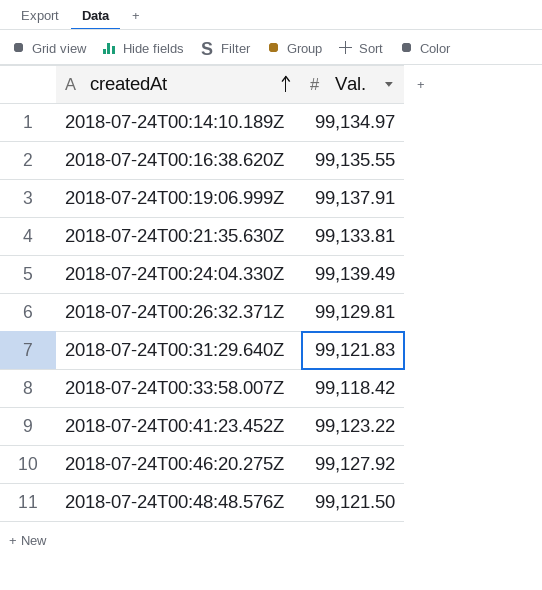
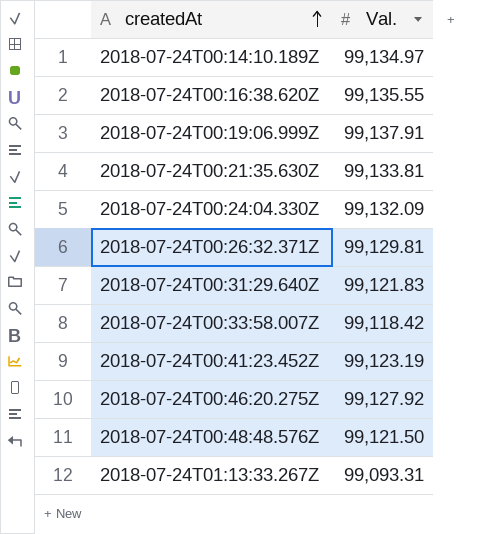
2018-07-24T00:24:04.330Z | Val.: 99,139.49 -> 99,132.09
2018-07-24T00:41:23.452Z | Val.: 99,123.22 -> 99,123.19
row 2018-07-24T01:13:33.267Z: none -> 99,093.31

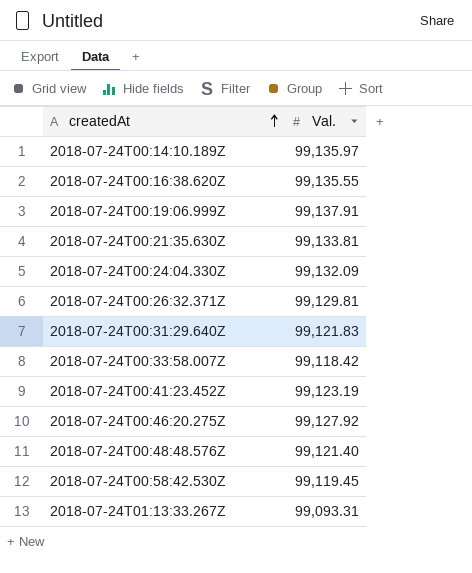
2018-07-24T00:14:10.189Z | Val.: 99,134.97 -> 99,135.97
2018-07-24T00:48:48.576Z | Val.: 99,121.50 -> 99,121.40
row 2018-07-24T00:58:42.530Z: none -> 99,119.45

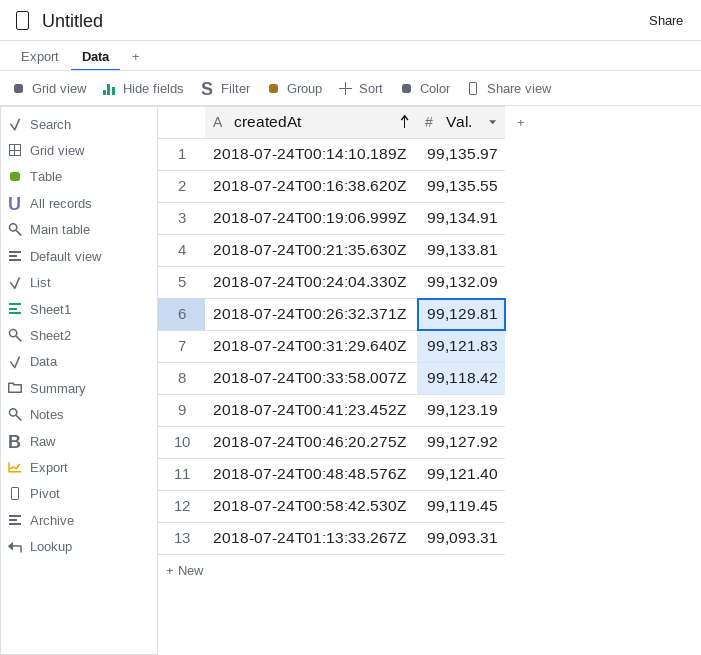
2018-07-24T00:19:06.999Z | Val.: 99,137.91 -> 99,134.91

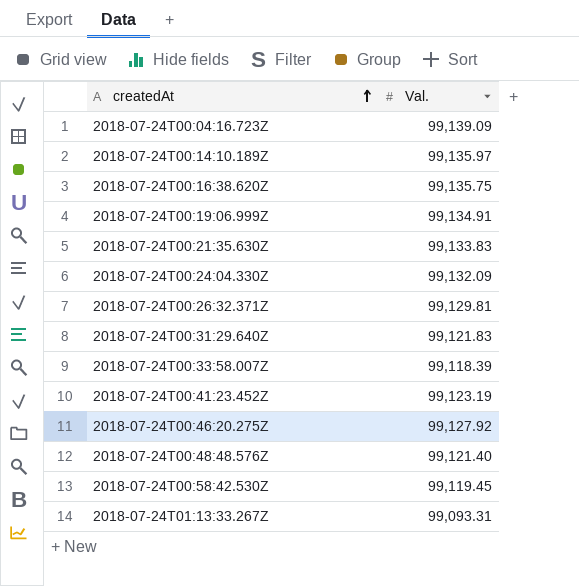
row 2018-07-24T00:04:16.723Z: none -> 99,139.09
2018-07-24T00:16:38.620Z | Val.: 99,135.55 -> 99,135.75
2018-07-24T00:21:35.630Z | Val.: 99,133.81 -> 99,133.83
2018-07-24T00:33:58.007Z | Val.: 99,118.42 -> 99,118.39

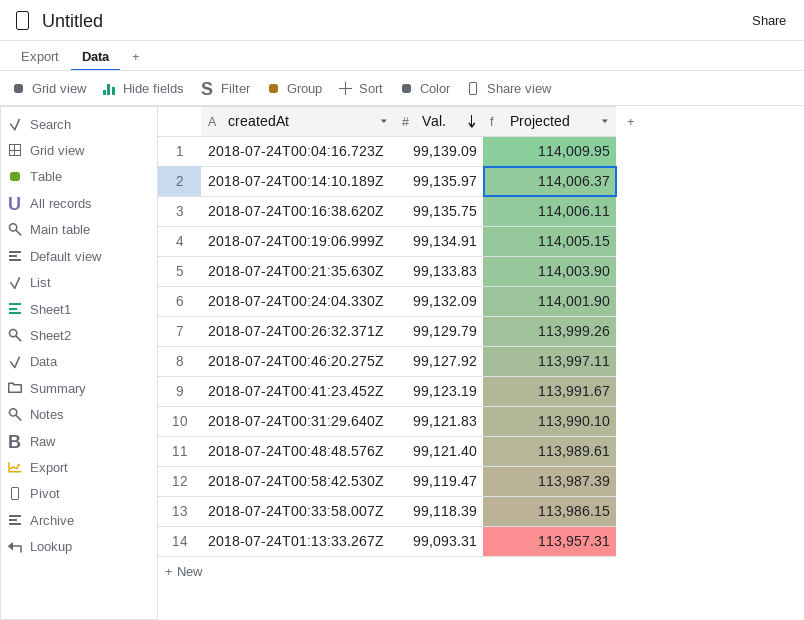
row order: createdAt ascending -> Val. descending
column Projected | formula: none -> [Val.] * 1.15
2018-07-24T00:26:32.371Z | Val.: 99,129.81 -> 99,129.79
2018-07-24T00:58:42.530Z | Val.: 99,119.45 -> 99,119.47

